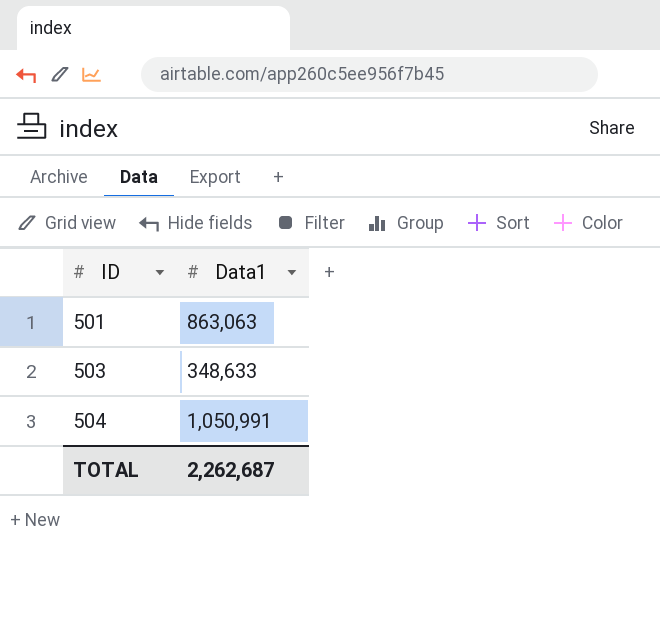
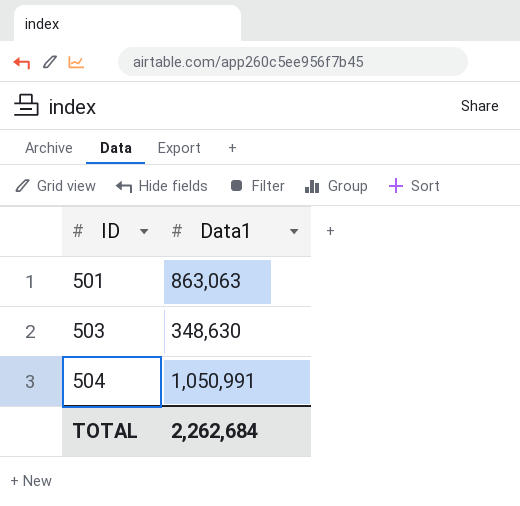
503 | Data1: 348,633 -> 348,630
TOTAL | Data1: 2,262,687 -> 2,262,684

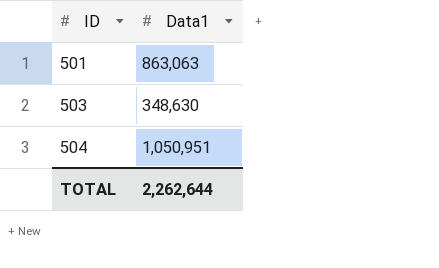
504 | Data1: 1,050,991 -> 1,050,951
TOTAL | Data1: 2,262,684 -> 2,262,644

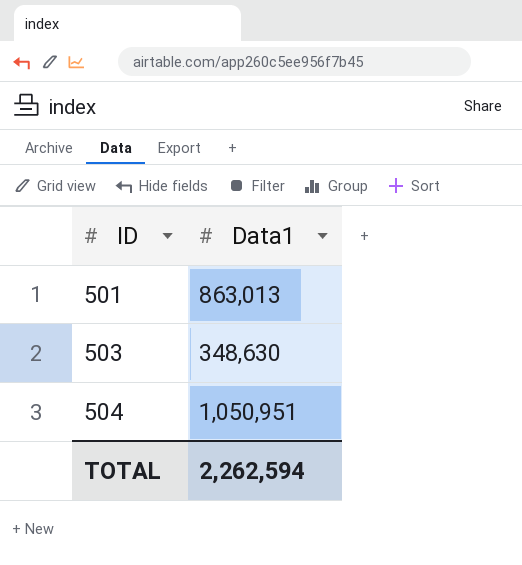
501 | Data1: 863,063 -> 863,013
TOTAL | Data1: 2,262,644 -> 2,262,594

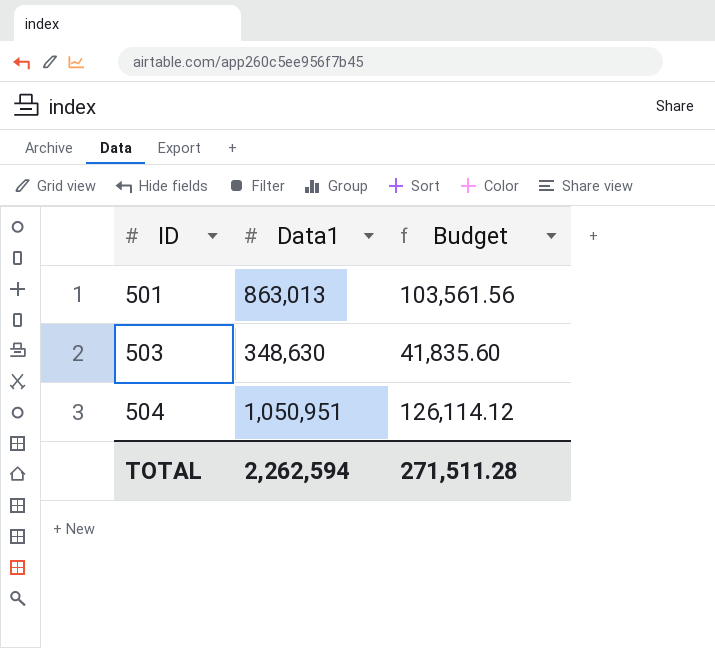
column Budget | formula: none -> [Data1] * 0.12

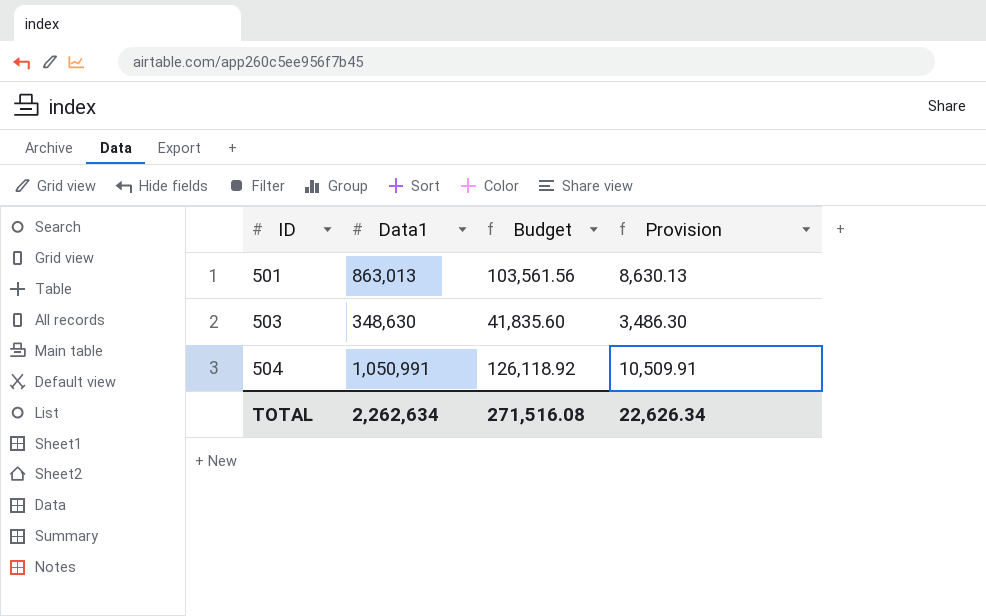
column Provision | formula: none -> [Data1] * 0.01
504 | Data1: 1,050,951 -> 1,050,991
504 | Budget: 126,114.12 -> 126,118.92
TOTAL | Data1: 2,262,594 -> 2,262,634
TOTAL | Budget: 271,511.28 -> 271,516.08

